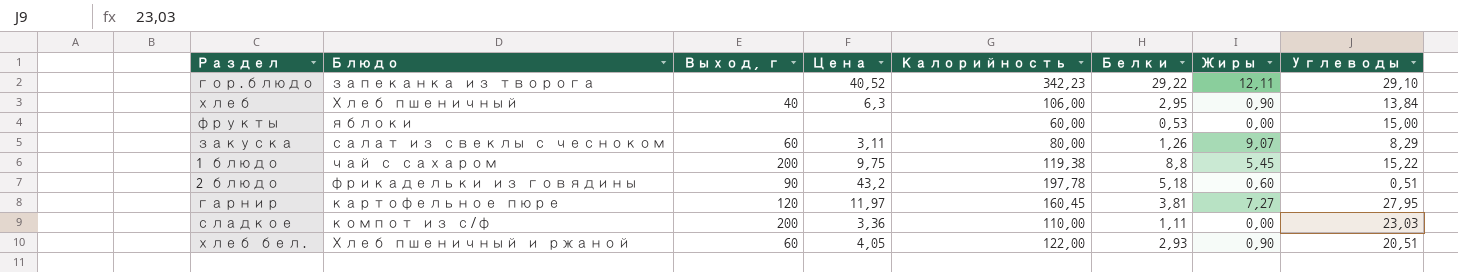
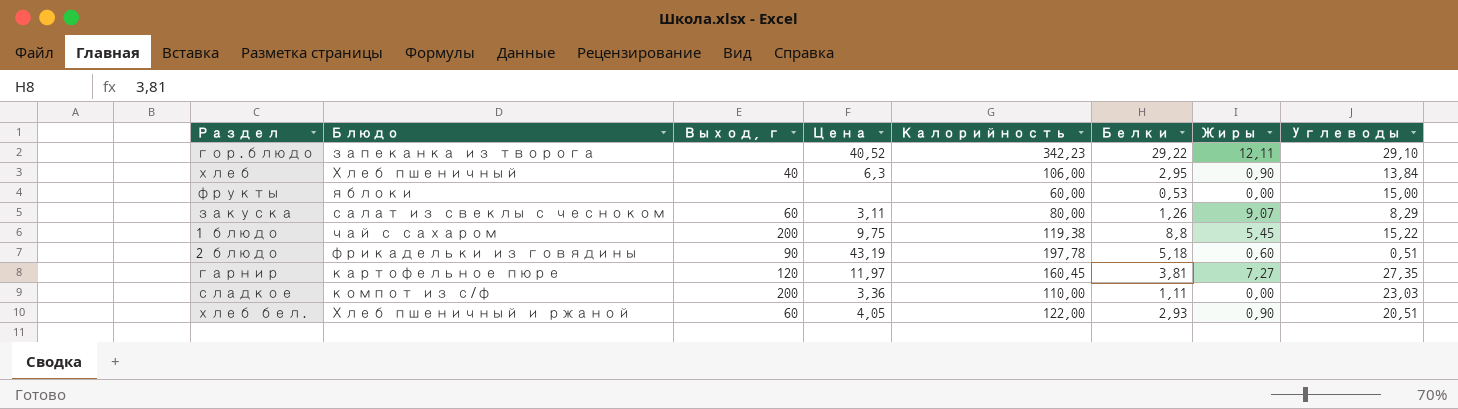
2 блюдо | Цена: 43,2 -> 43,19
гарнир | Углеводы: 27,95 -> 27,35

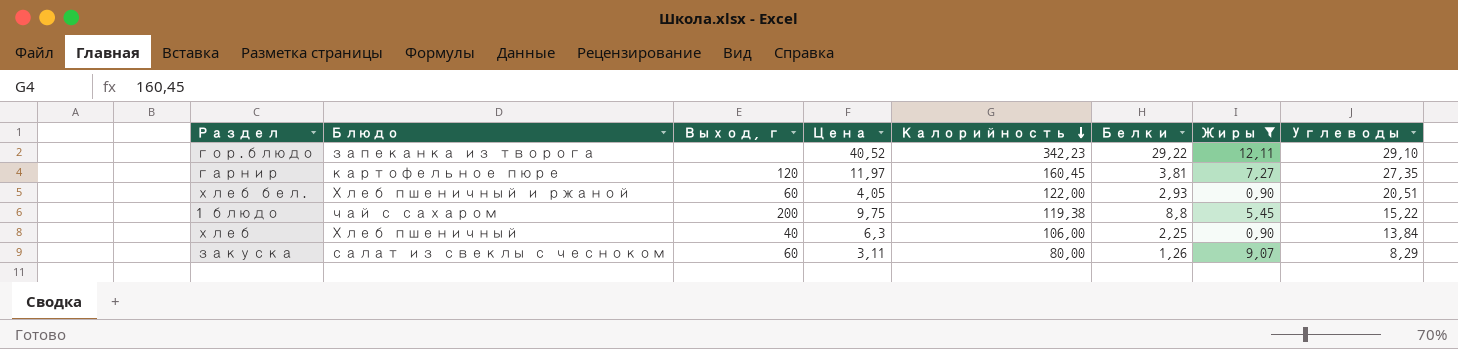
filter: none -> Жиры >= 0,90
row order: none -> Калорийность descending
хлеб | Белки: 2,95 -> 2,25

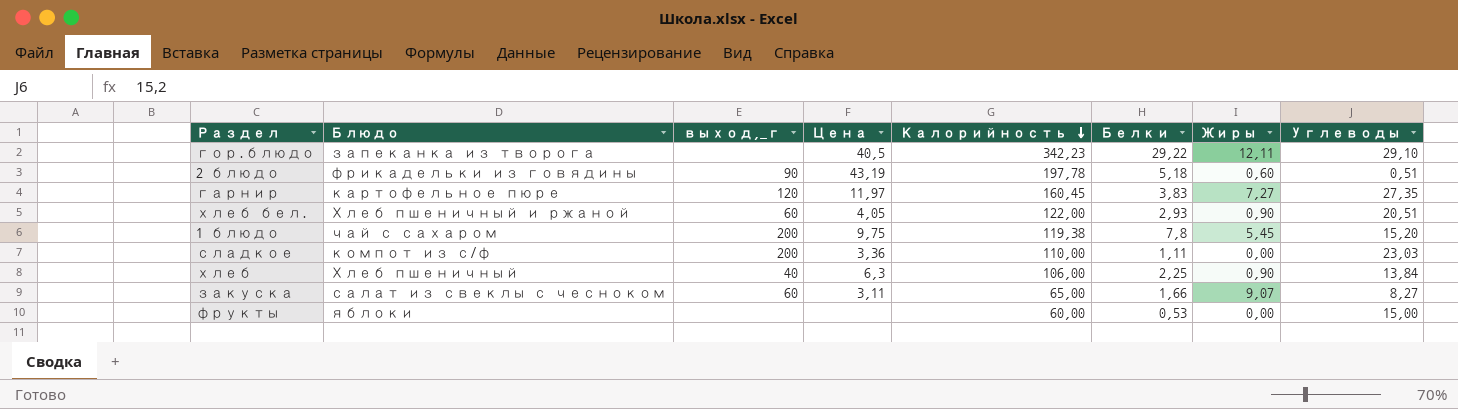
filter: Жиры >= 0,90 -> none
column name: Выход, г -> выход,_г
гор.блюдо | Цена: 40,52 -> 40,5
гарнир | Белки: 3,81 -> 3,83
1 блюдо | Белки: 8,8 -> 7,8
1 блюдо | Углеводы: 15,22 -> 15,20
закуска | Калорийность: 80,00 -> 65,00
закуска | Белки: 1,26 -> 1,66
закуска | Углеводы: 8,29 -> 8,27

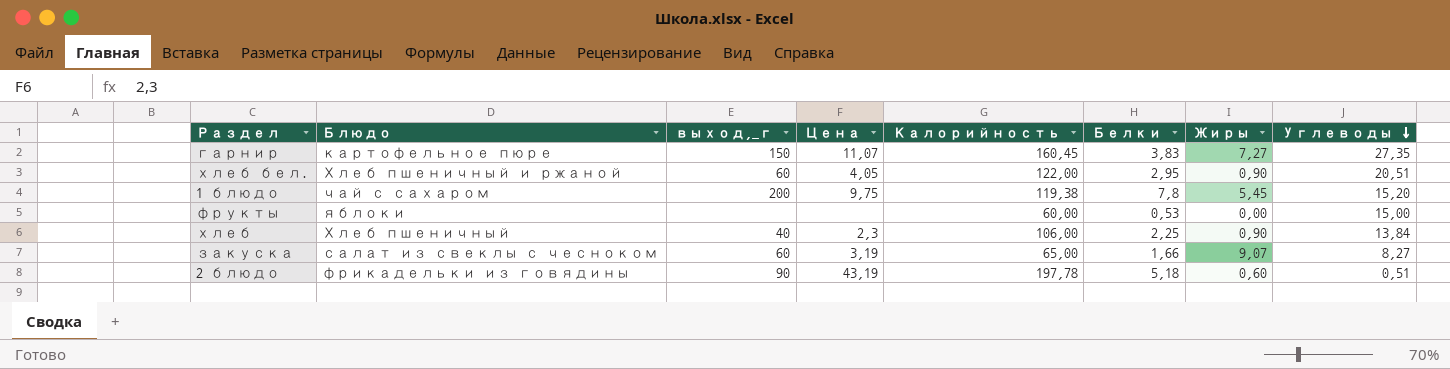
row order: Калорийность descending -> Углеводы descending
row гор.блюдо: запеканка из творога | none | 40,5 | 342,23 | 29,22 | 12,11 | 29,10 -> none
row сладкое: компот из с/ф | 200 | 3,36 | 110,00 | 1,11 | 0,00 | 23,03 -> none
гарнир | выход,_г: 120 -> 150
гарнир | Цена: 11,97 -> 11,07
хлеб бел. | Белки: 2,93 -> 2,95
хлеб | Цена: 6,3 -> 2,3
закуска | Цена: 3,11 -> 3,19

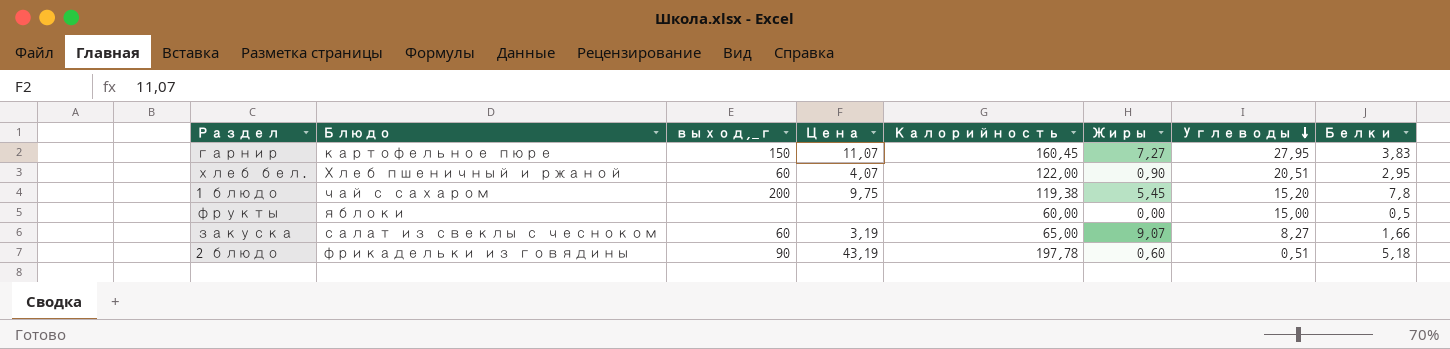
column Белки | position: 6 -> 8
row хлеб: Хлеб пшеничный | 40 | 2,3 | 106,00 | 2,25 | 0,90 | 13,84 -> none
гарнир | Углеводы: 27,35 -> 27,95
хлеб бел. | Цена: 4,05 -> 4,07
фрукты | Белки: 0,53 -> 0,5

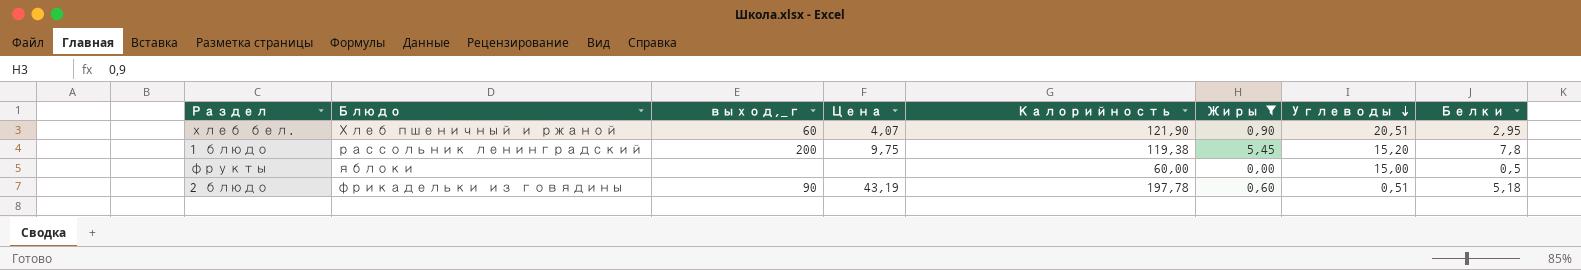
filter: none -> Жиры <= 5,45
хлеб бел. | Калорийность: 122,00 -> 121,90
1 блюдо | Блюдо: чай с сахаром -> рассольник ленинградский

